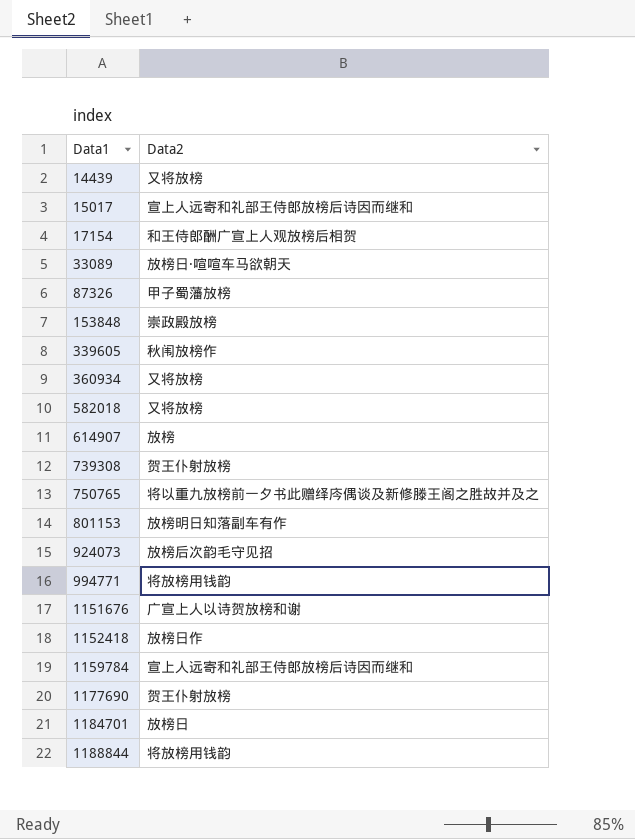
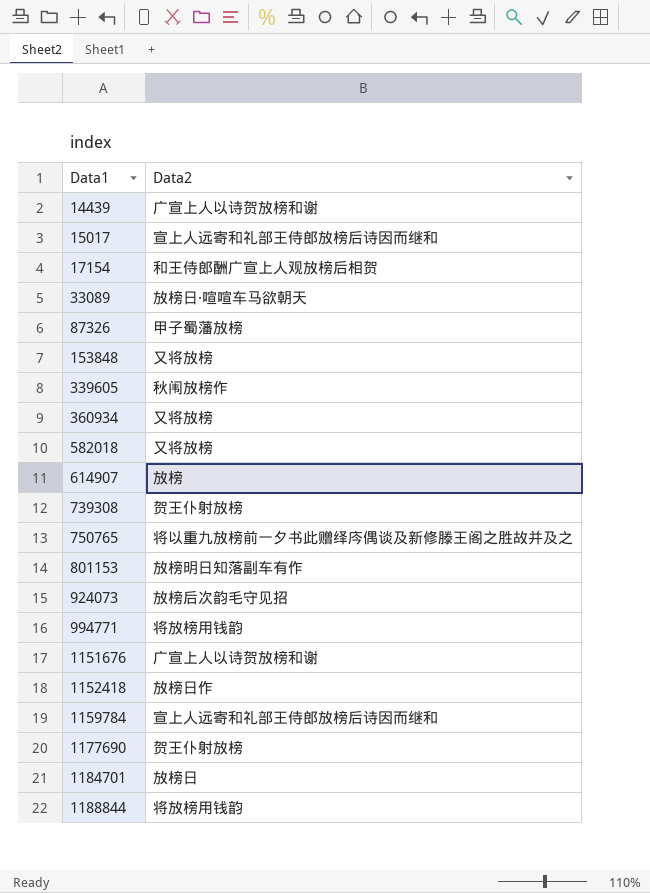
14439 | Data2: 又将放榜 -> 广宣上人以诗贺放榜和谢
153848 | Data2: 崇政殿放榜 -> 又将放榜

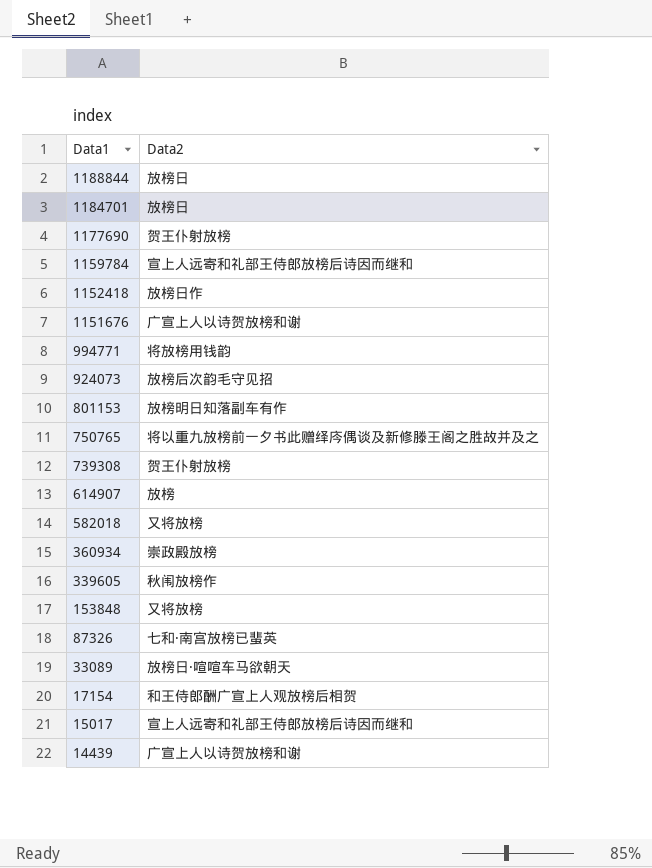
row order: Data1 ascending -> Data1 descending
1188844 | Data2: 将放榜用钱韵 -> 放榜日
360934 | Data2: 又将放榜 -> 崇政殿放榜
87326 | Data2: 甲子蜀藩放榜 -> 七和·南宫放榜已蜚英

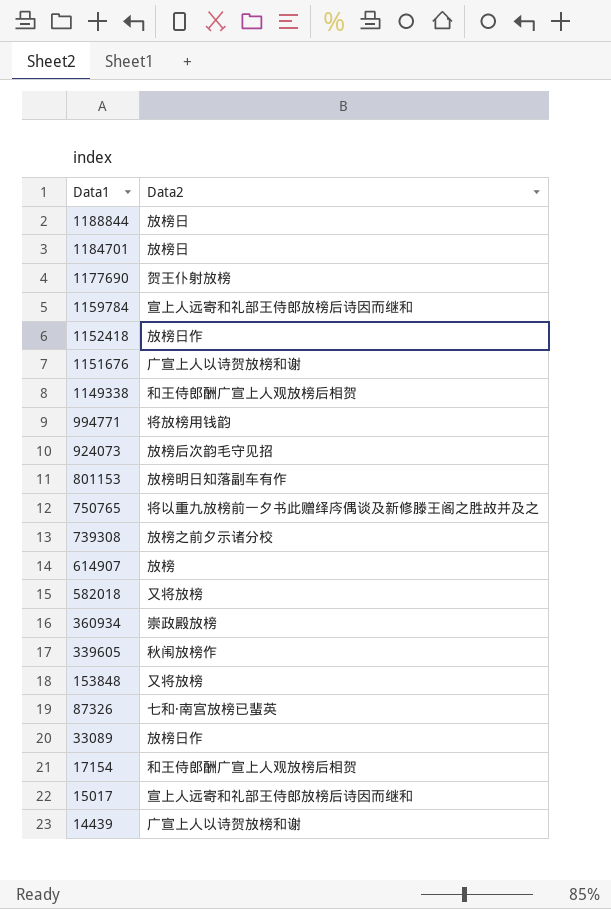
row 1149338: none -> 和王侍郎酬广宣上人观放榜后相贺
739308 | Data2: 贺王仆射放榜 -> 放榜之前夕示诸分校
33089 | Data2: 放榜日·喧喧车马欲朝天 -> 放榜日作

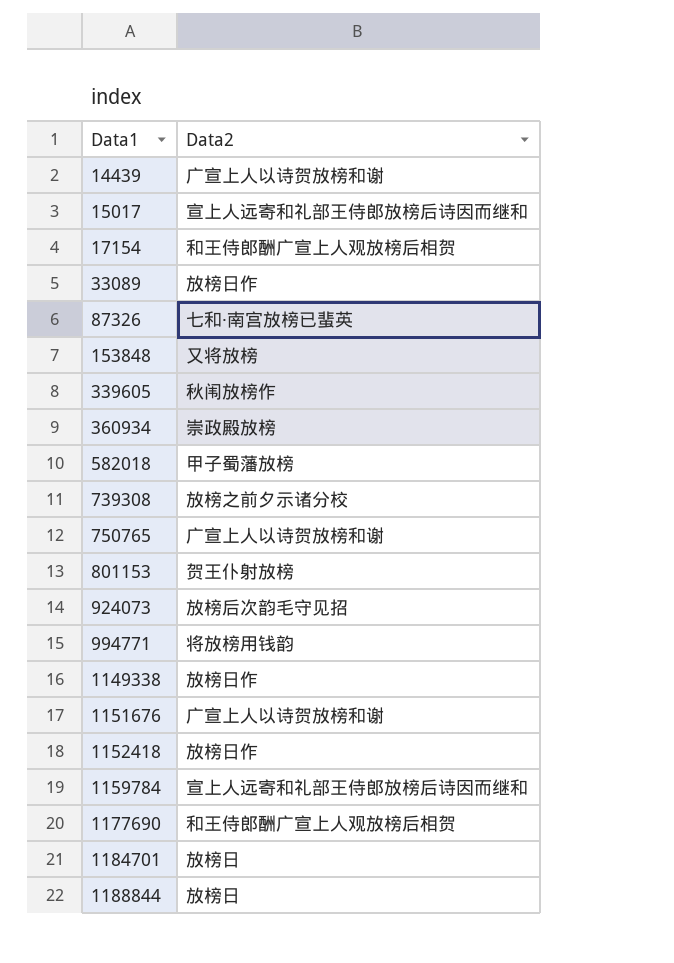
row order: Data1 descending -> Data1 ascending
row 614907: 放榜 -> none
582018 | Data2: 又将放榜 -> 甲子蜀藩放榜
750765 | Data2: 将以重九放榜前一夕书此赠绎庈偶谈及新修滕王阁之胜故并及之 -> 广宣上人以诗贺放榜和谢
801153 | Data2: 放榜明日知落副车有作 -> 贺王仆射放榜
1149338 | Data2: 和王侍郎酬广宣上人观放榜后相贺 -> 放榜日作
1177690 | Data2: 贺王仆射放榜 -> 和王侍郎酬广宣上人观放榜后相贺

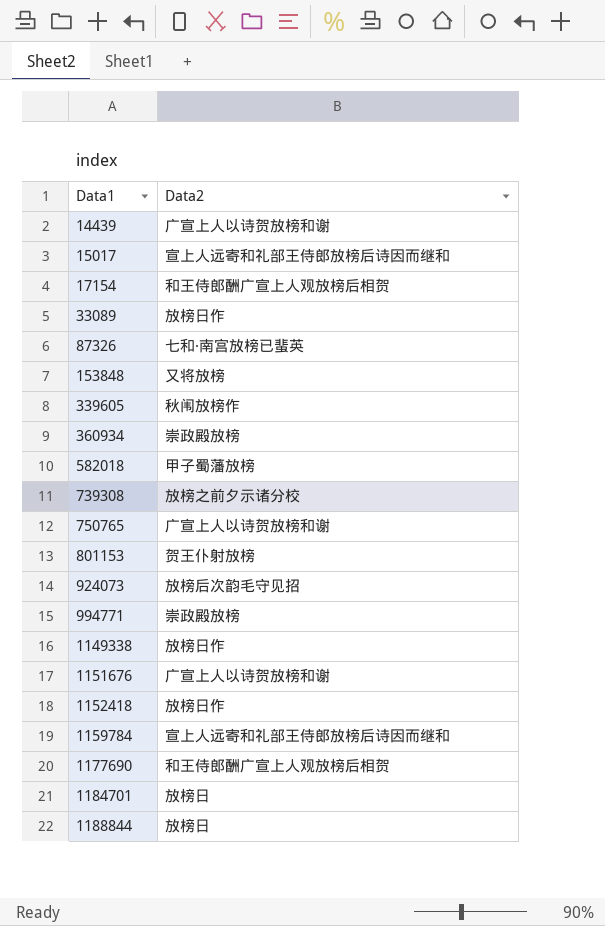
994771 | Data2: 将放榜用钱韵 -> 崇政殿放榜

